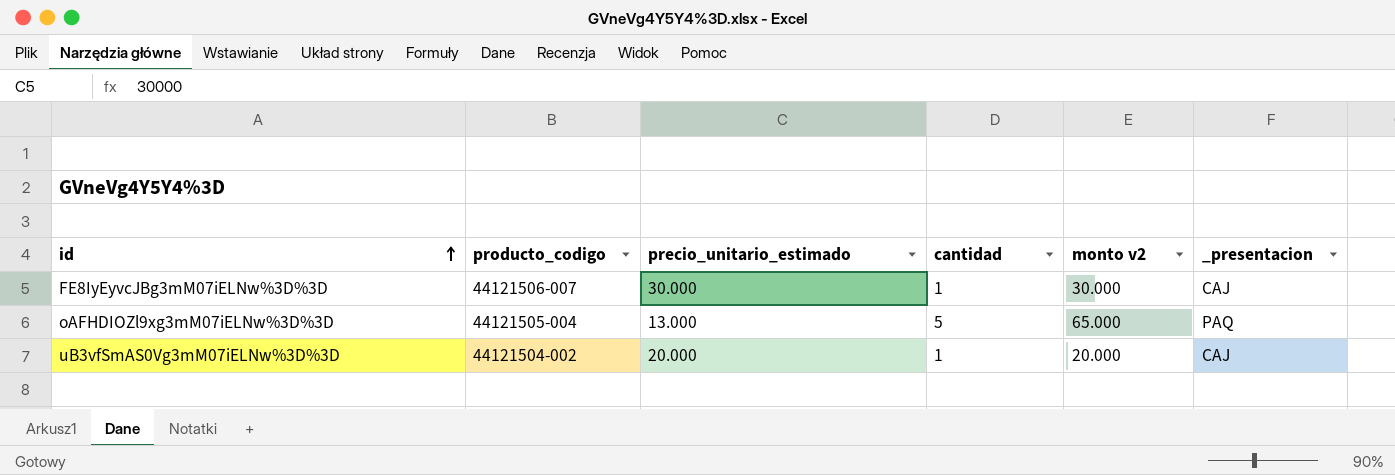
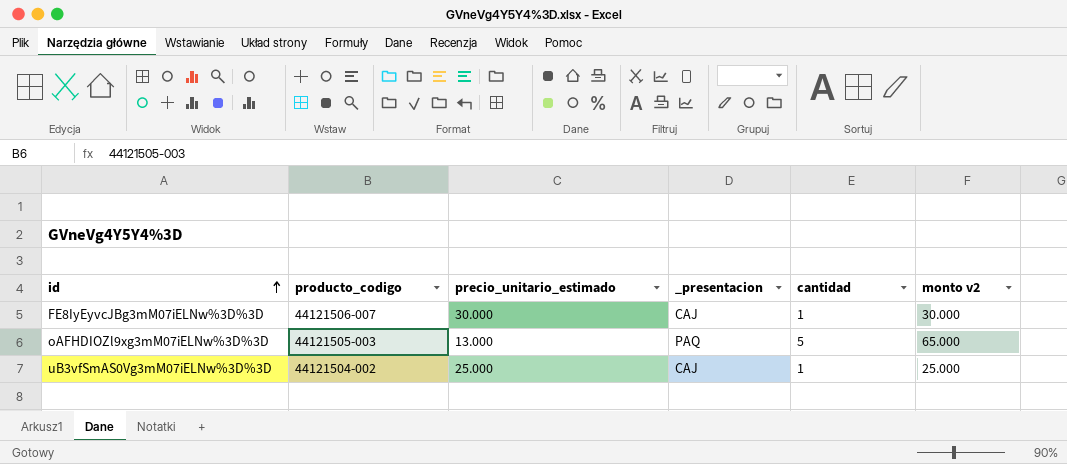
column _presentacion | position: 6 -> 4
oAFHDIOZl9xg3mM07iELNw%3D%3D | producto_codigo: 44121505-004 -> 44121505-003
uB3vfSmAS0Vg3mM07iELNw%3D%3D | precio_unitario_estimado: 20.000 -> 25.000
uB3vfSmAS0Vg3mM07iELNw%3D%3D | monto v2: 20.000 -> 25.000

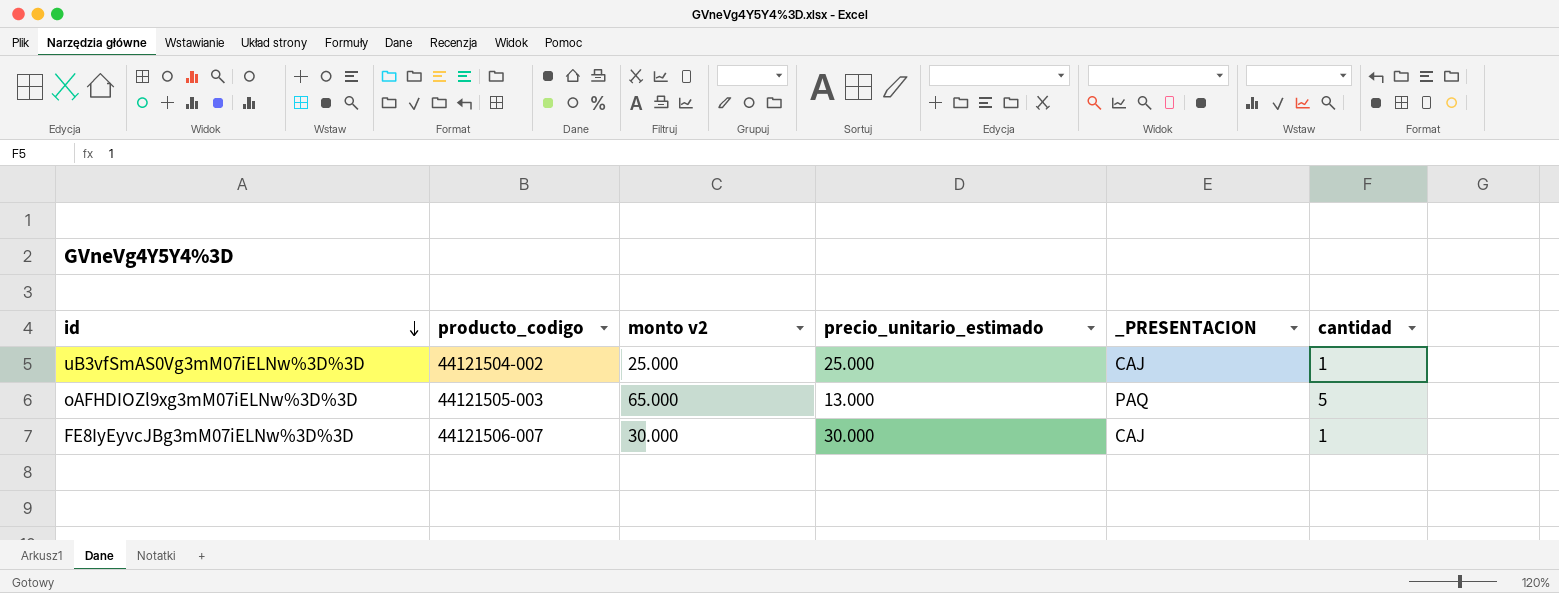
row order: id ascending -> id descending
column monto v2 | position: 6 -> 3
column name: _presentacion -> _PRESENTACION

